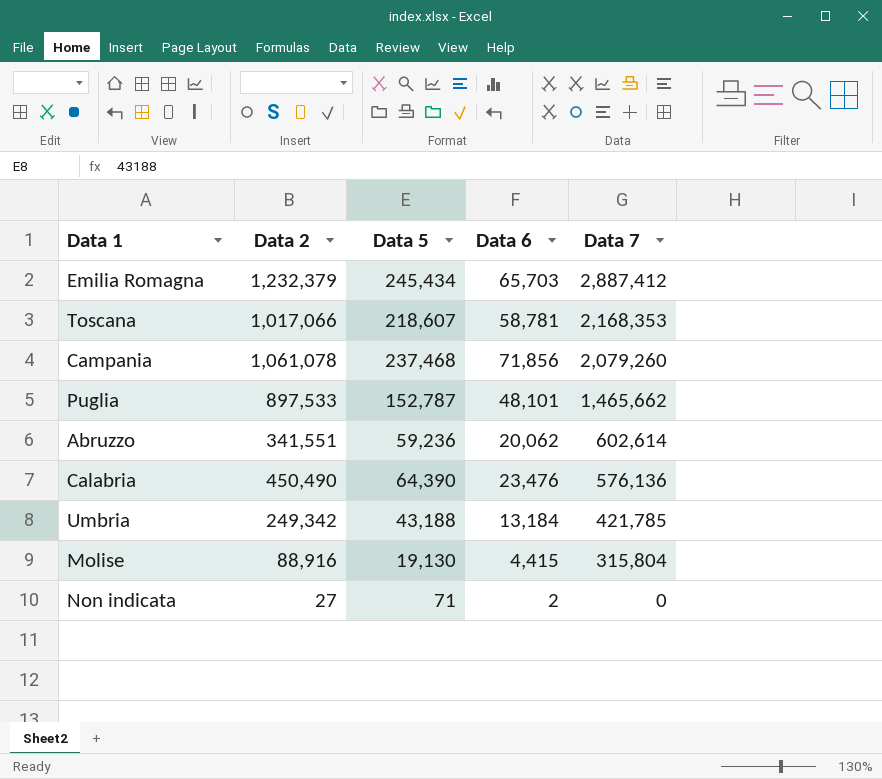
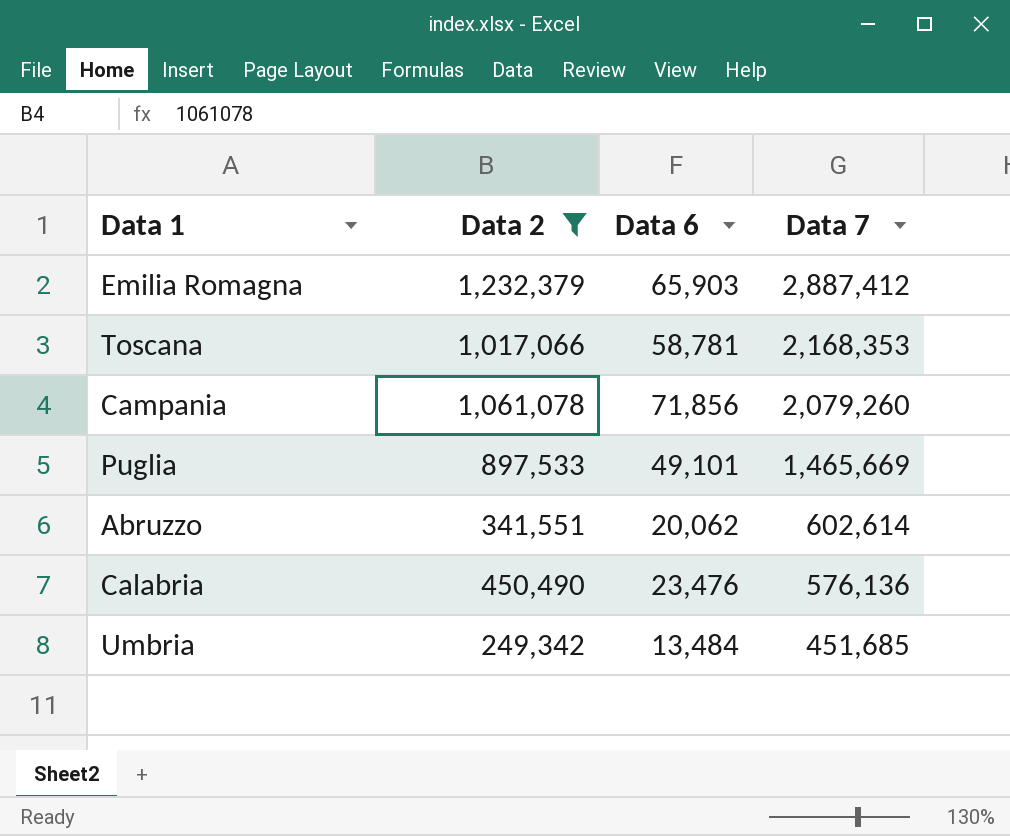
filter: none -> Data 2 >= 249,342
column Data 5 | position: 3 -> none
Emilia Romagna | Data 6: 65,703 -> 65,903
Puglia | Data 6: 48,101 -> 49,101
Puglia | Data 7: 1,465,662 -> 1,465,669
Umbria | Data 6: 13,184 -> 13,484
Umbria | Data 7: 421,785 -> 451,685

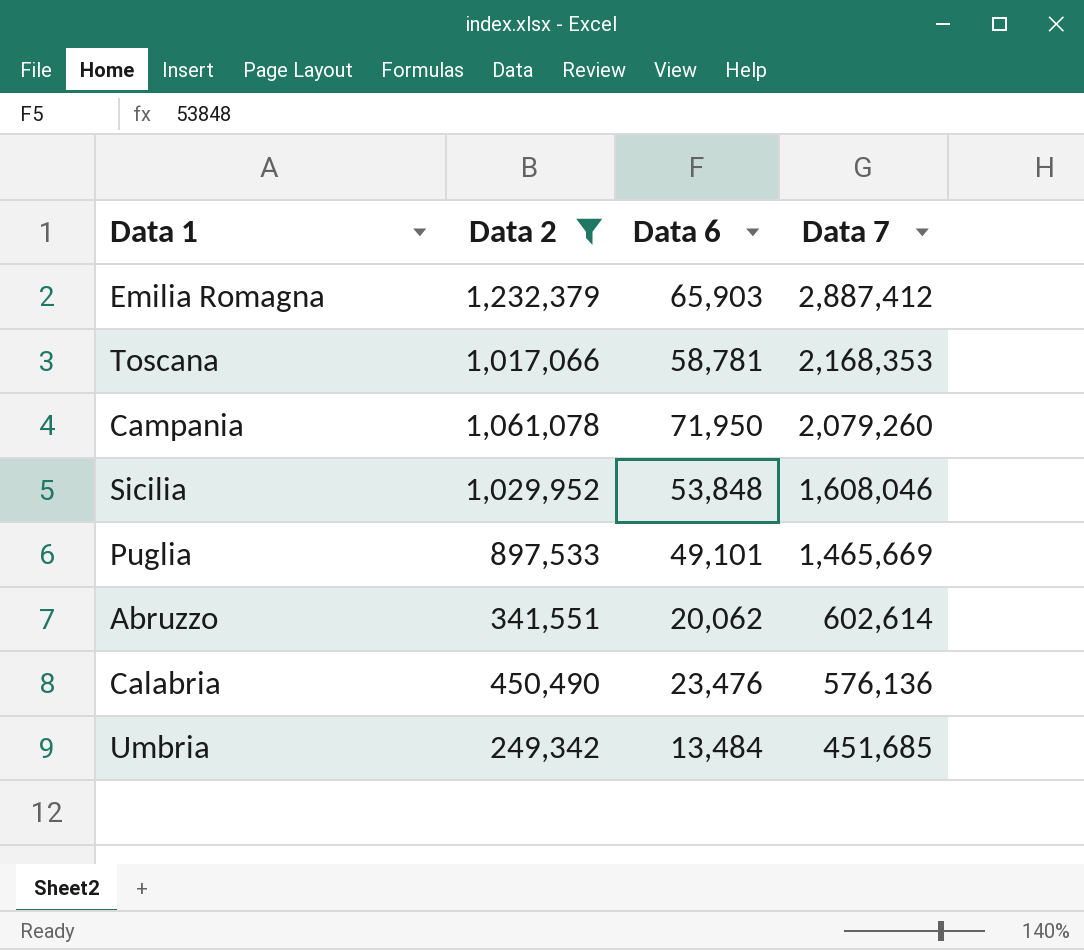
Campania | Data 6: 71,856 -> 71,950
row Sicilia: none -> 1,029,952 | 53,848 | 1,608,046

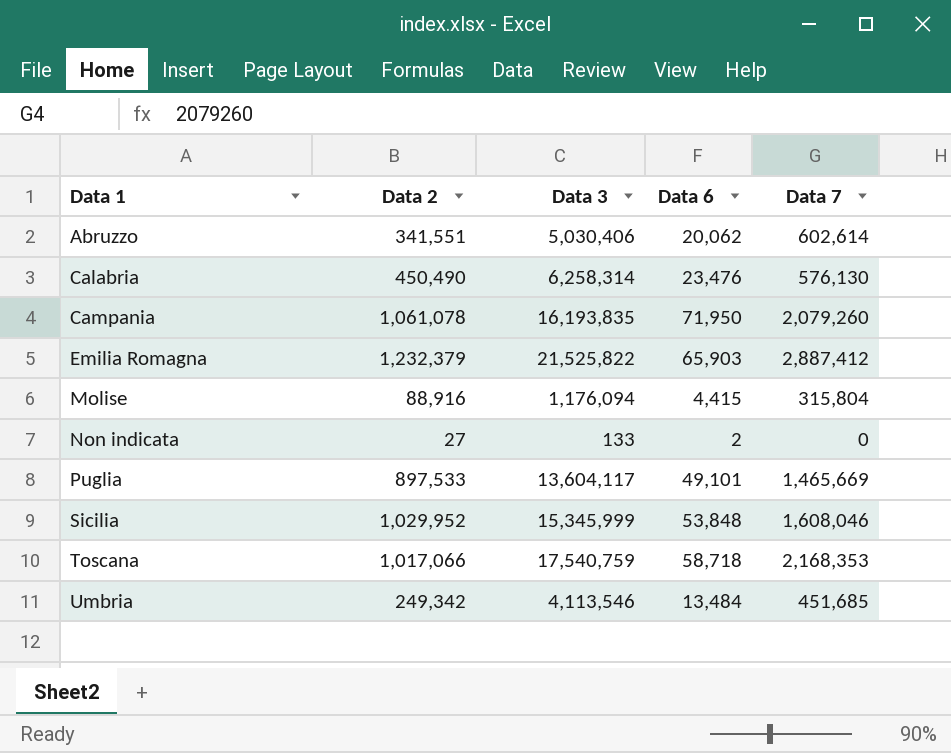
filter: Data 2 >= 249,342 -> none
row order: Data 7 descending -> Data 1 ascending
column Data 3 | position: none -> 3
Calabria | Data 7: 576,136 -> 576,130
Toscana | Data 6: 58,781 -> 58,718

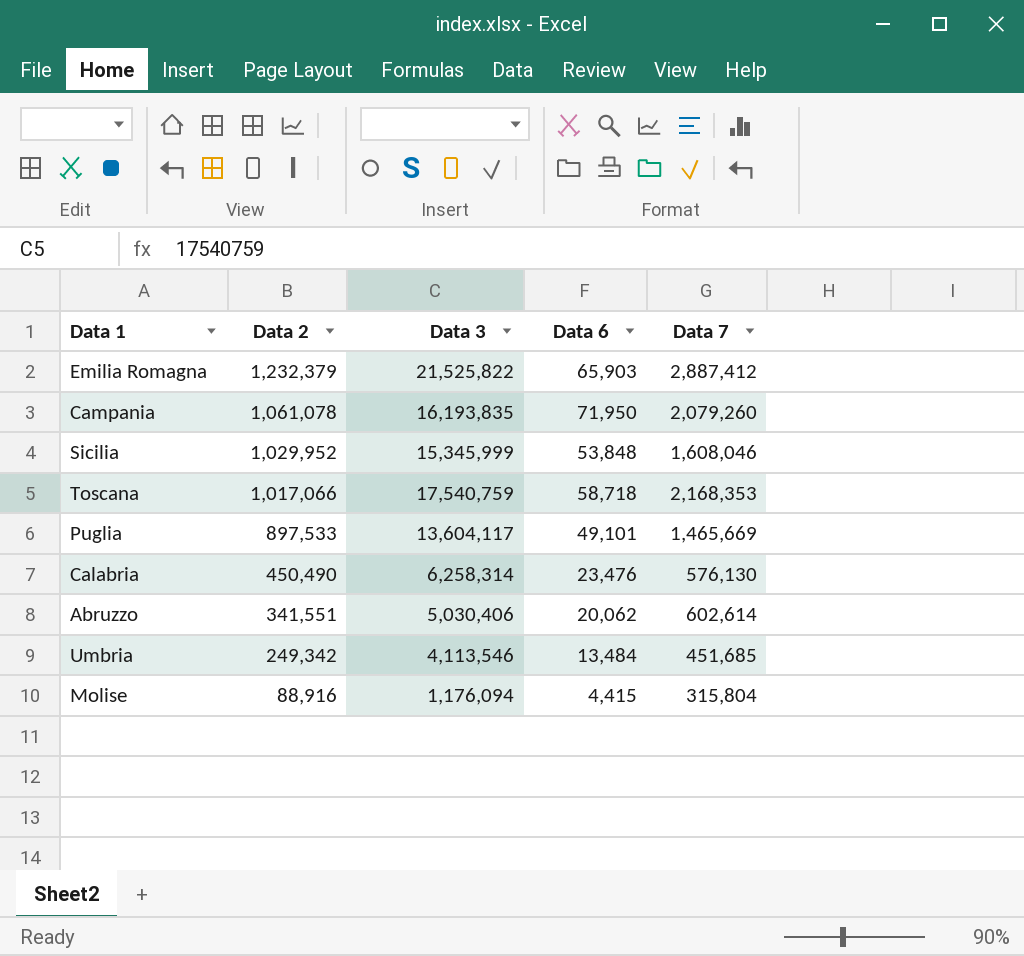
row order: Data 1 ascending -> Data 2 descending
row Non indicata: 27 | 133 | 2 | 0 -> none

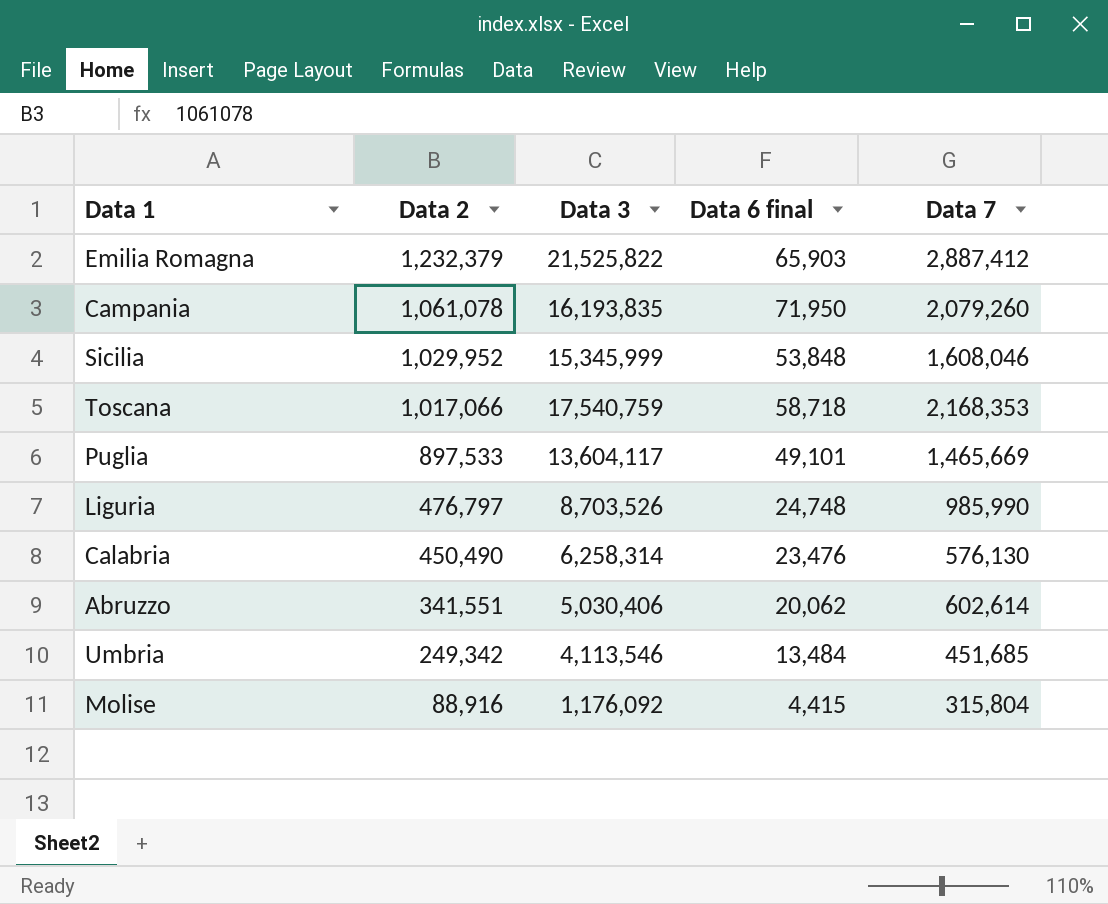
column name: Data 6 -> Data 6 final
row Liguria: none -> 476,797 | 8,703,526 | 24,748 | 985,990
Molise | Data 3: 1,176,094 -> 1,176,092

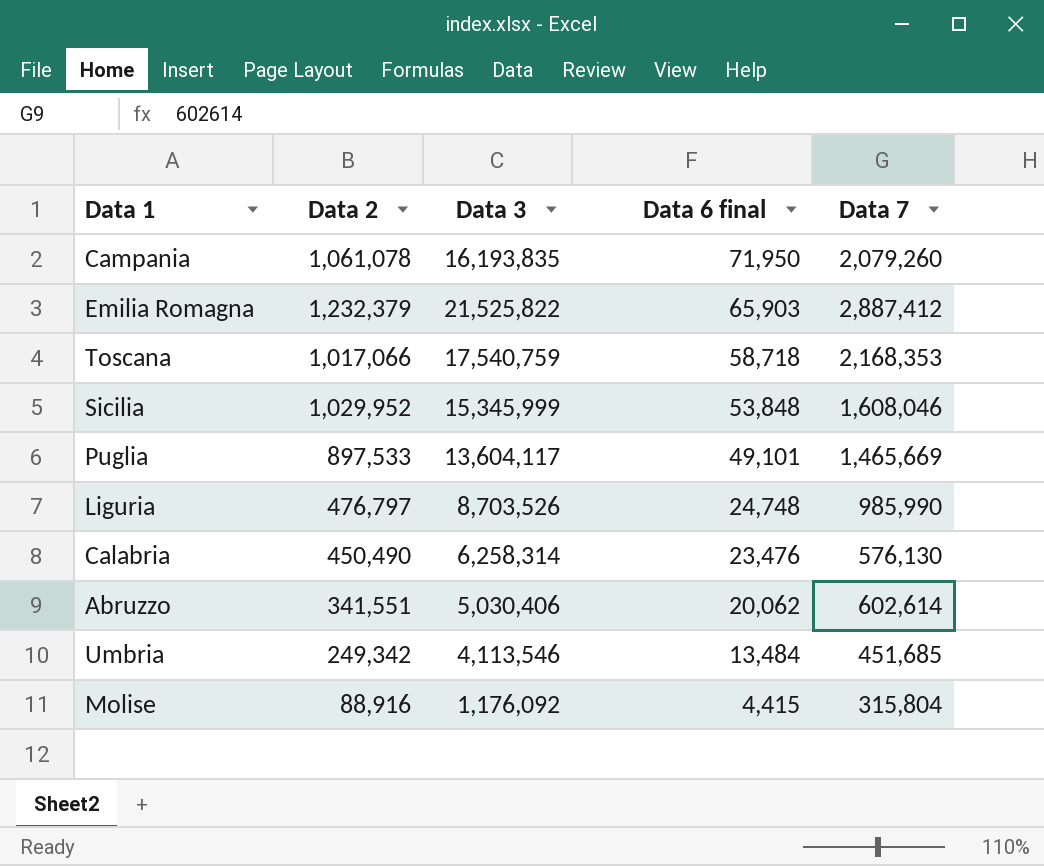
row order: Data 2 descending -> Data 6 final descending

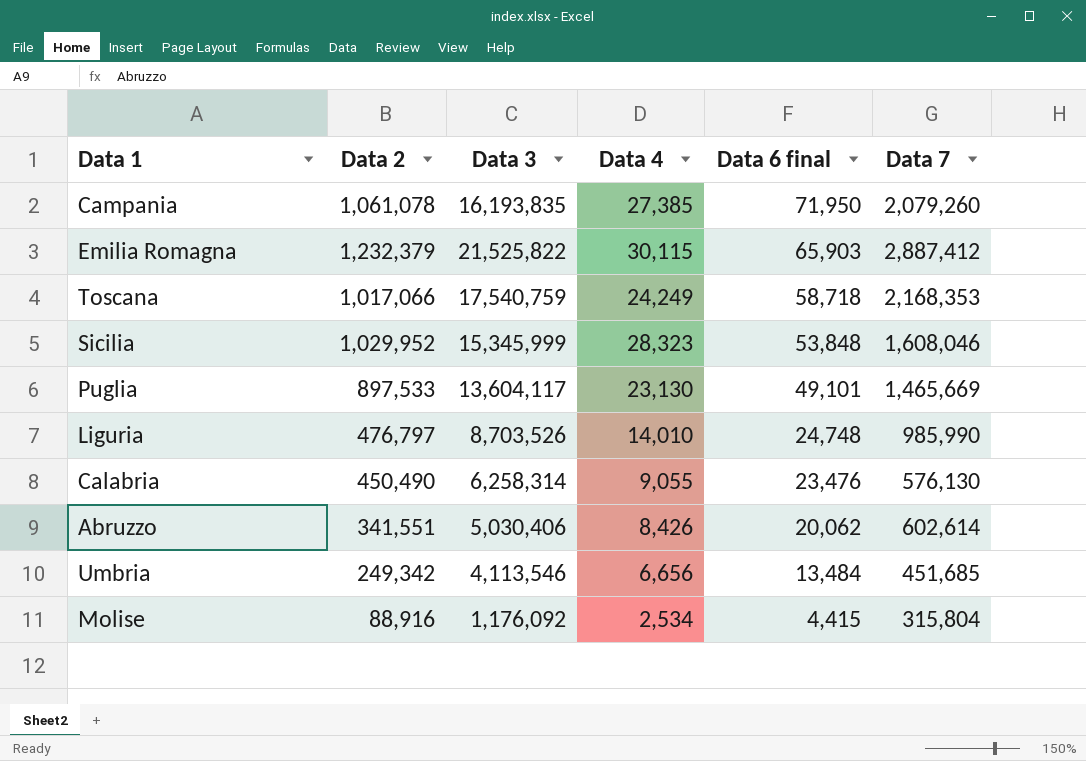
column Data 4 | position: none -> 4

